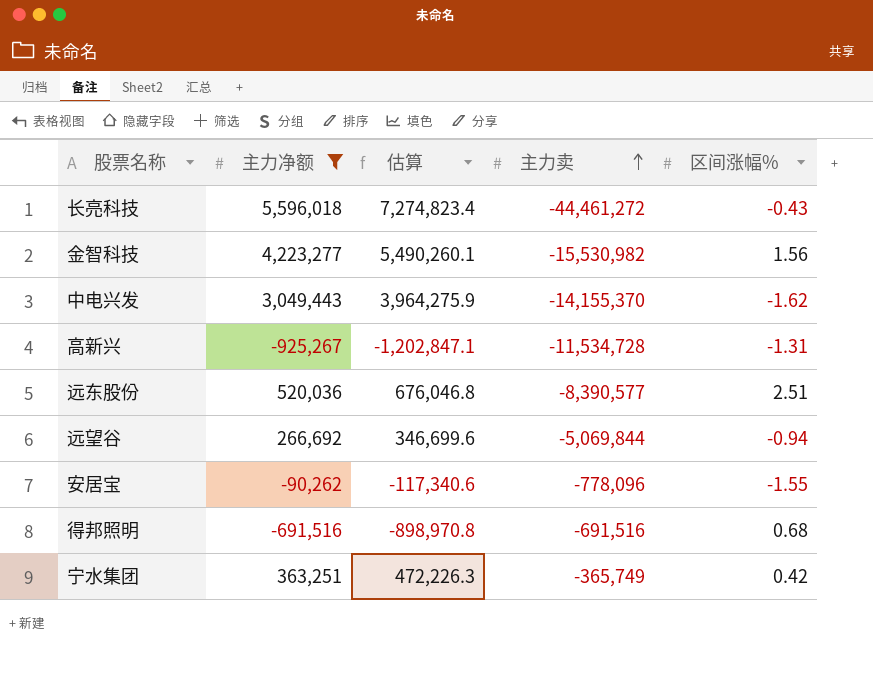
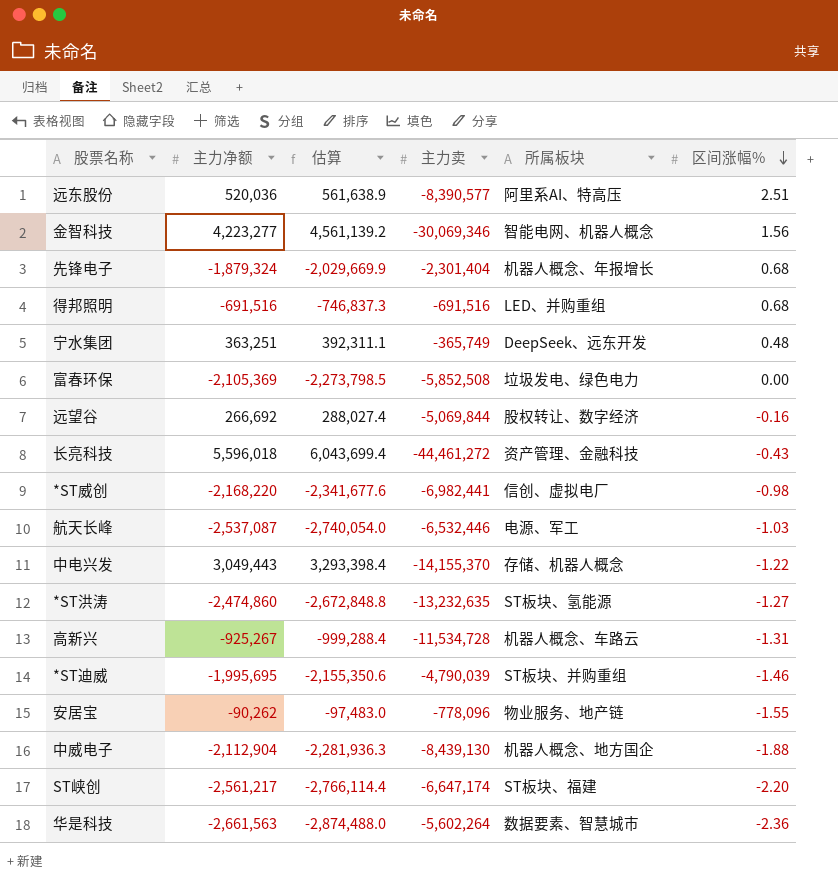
filter: 主力净额 >= -925,267 -> none
row order: 主力卖 ascending -> 区间涨幅% descending
column 估算 | formula: [主力净额] * 1.3 -> [主力净额] * 1.08
column 所属板块 | position: none -> 5
金智科技 | 主力卖: -15,530,982 -> -30,069,346
宁水集团 | 区间涨幅%: 0.42 -> 0.48
远望谷 | 区间涨幅%: -0.94 -> -0.16
中电兴发 | 区间涨幅%: -1.62 -> -1.22

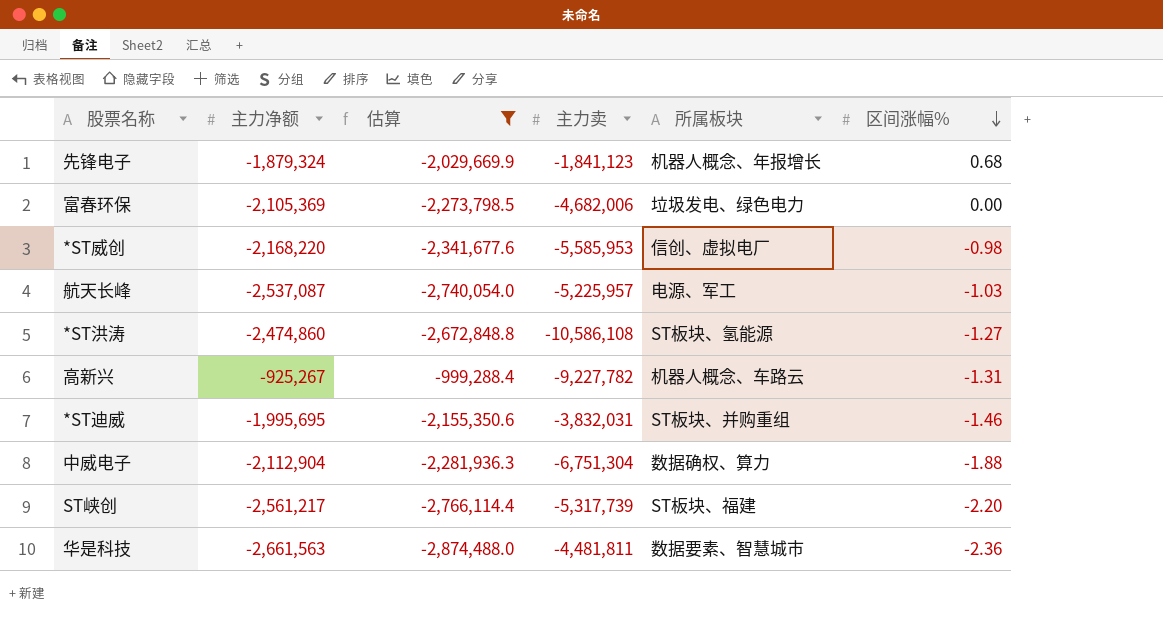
filter: none -> 估算 <= -999,288.4
先锋电子 | 主力卖: -2,301,404 -> -1,841,123
富春环保 | 主力卖: -5,852,508 -> -4,682,006
*ST威创 | 主力卖: -6,982,441 -> -5,585,953
航天长峰 | 主力卖: -6,532,446 -> -5,225,957
*ST洪涛 | 主力卖: -13,232,635 -> -10,586,108
高新兴 | 主力卖: -11,534,728 -> -9,227,782
*ST迪威 | 主力卖: -4,790,039 -> -3,832,031
中威电子 | 主力卖: -8,439,130 -> -6,751,304
中威电子 | 所属板块: 机器人概念、地方国企 -> 数据确权、算力
ST峡创 | 主力卖: -6,647,174 -> -5,317,739
华是科技 | 主力卖: -5,602,264 -> -4,481,811

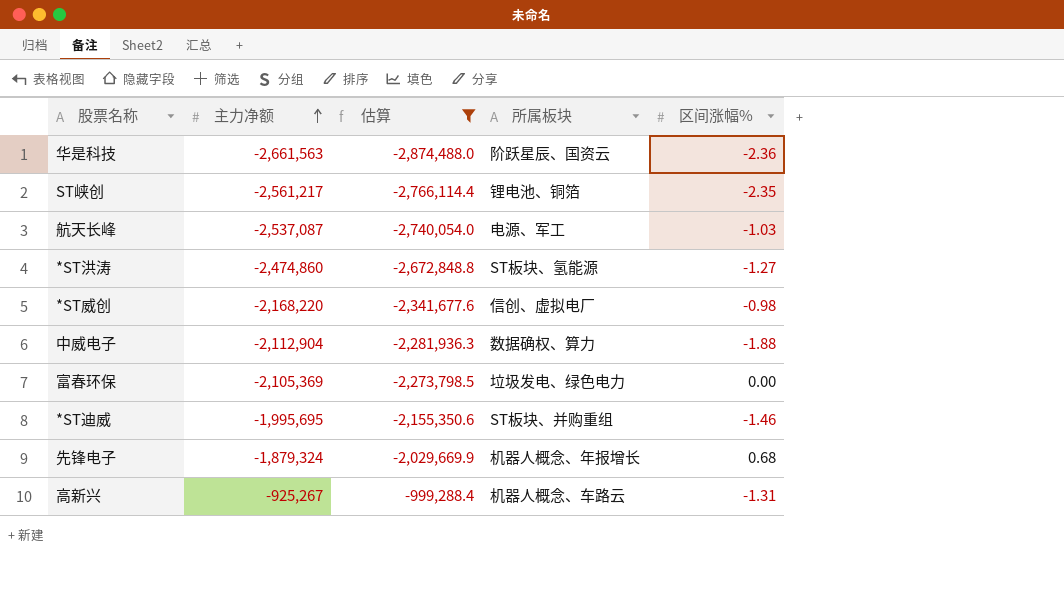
row order: 区间涨幅% descending -> 主力净额 ascending
column 主力卖 | position: 4 -> none
华是科技 | 所属板块: 数据要素、智慧城市 -> 阶跃星辰、国资云
ST峡创 | 所属板块: ST板块、福建 -> 锂电池、铜箔
ST峡创 | 区间涨幅%: -2.20 -> -2.35

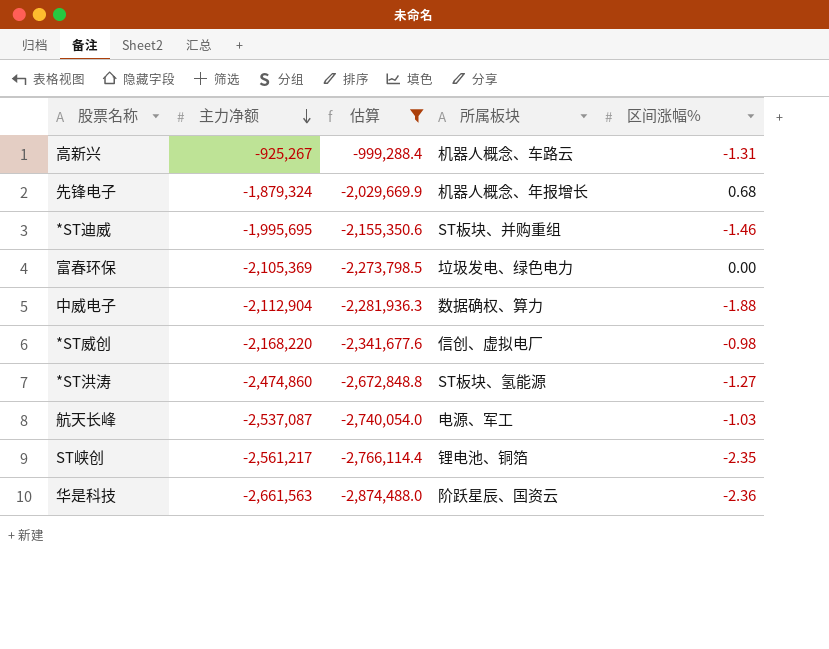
row order: 主力净额 ascending -> 主力净额 descending

